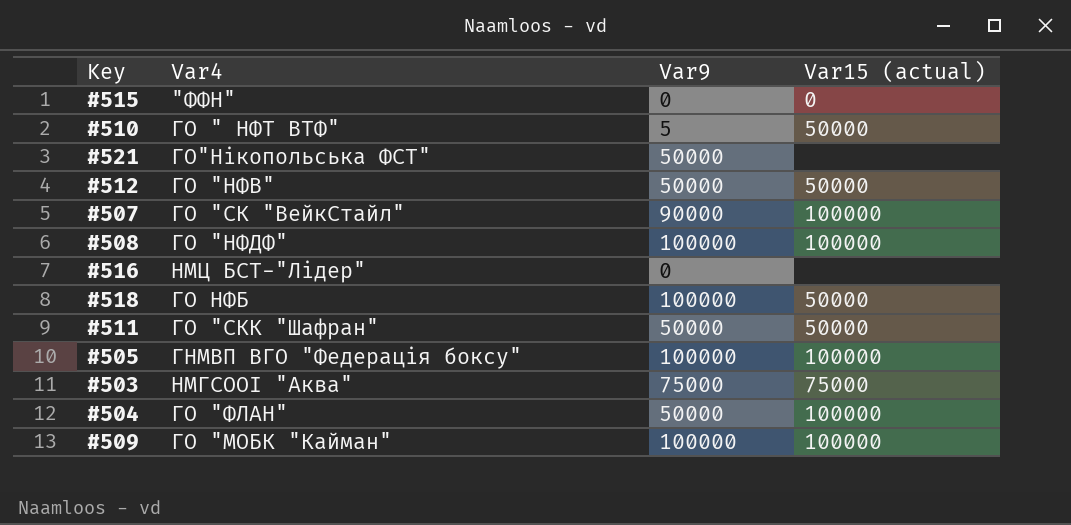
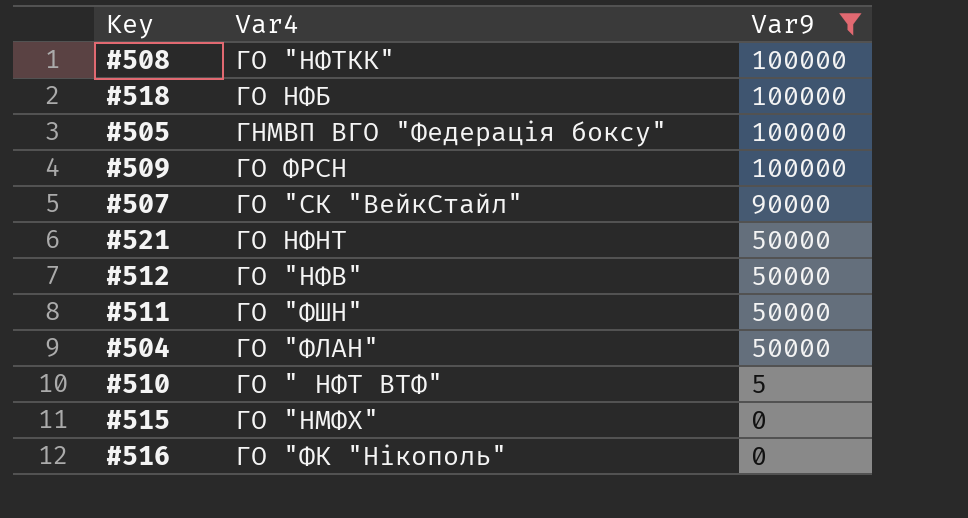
filter: none -> Var9 != 75000
row order: none -> Var9 descending
column Var15 (actual) | position: 4 -> none
#508 | Var4: ГО "НФДФ" -> ГО "НФТКК"
#509 | Var4: ГО "МОБК "Кайман" -> ГО ФРСН
#521 | Var4: ГО"Нікопольська ФСТ" -> ГО НФНТ
#511 | Var4: ГО "СКК "Шафран" -> ГО "ФШН"
#515 | Var4: "ФФН" -> ГО "НМФХ"
#516 | Var4: НМЦ БСТ-"Лідер" -> ГО "ФК "Нікополь"

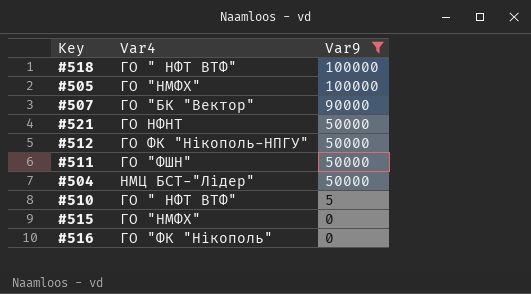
row #508: ГО "НФТКК" | 100000 -> none
row #509: ГО ФРСН | 100000 -> none
#518 | Var4: ГО НФБ -> ГО " НФТ ВТФ"
#505 | Var4: ГНМВП ВГО "Федерація боксу" -> ГО "НМФХ"
#507 | Var4: ГО "СК "ВейкСтайл" -> ГО "БК "Вектор"
#512 | Var4: ГО "НФВ" -> ГО ФК "Нікополь-НПГУ"
#504 | Var4: ГО "ФЛАН" -> НМЦ БСТ-"Лідер"

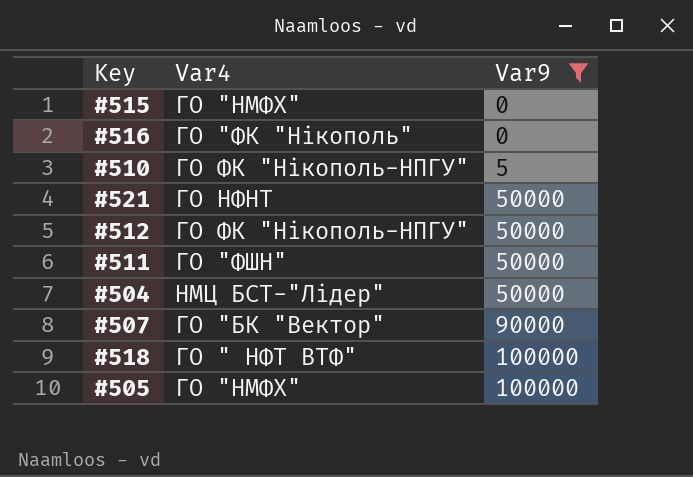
row order: Var9 descending -> Var9 ascending
#510 | Var4: ГО " НФТ ВТФ" -> ГО ФК "Нікополь-НПГУ"

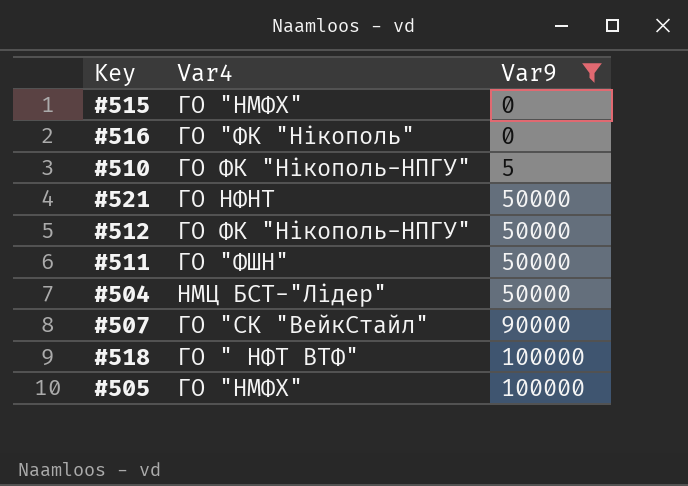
#507 | Var4: ГО "БК "Вектор" -> ГО "СК "ВейкСтайл"

